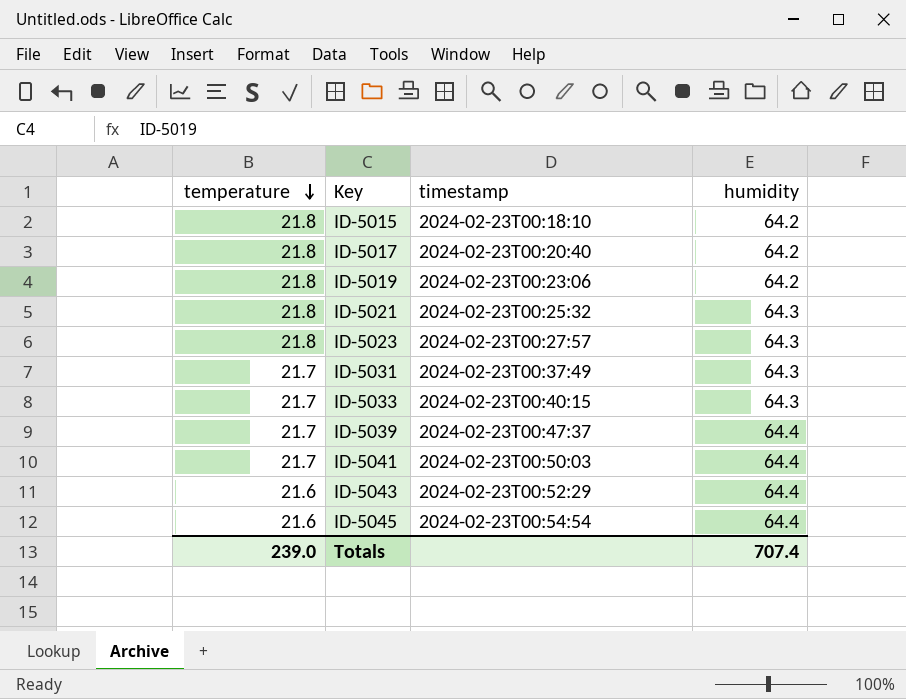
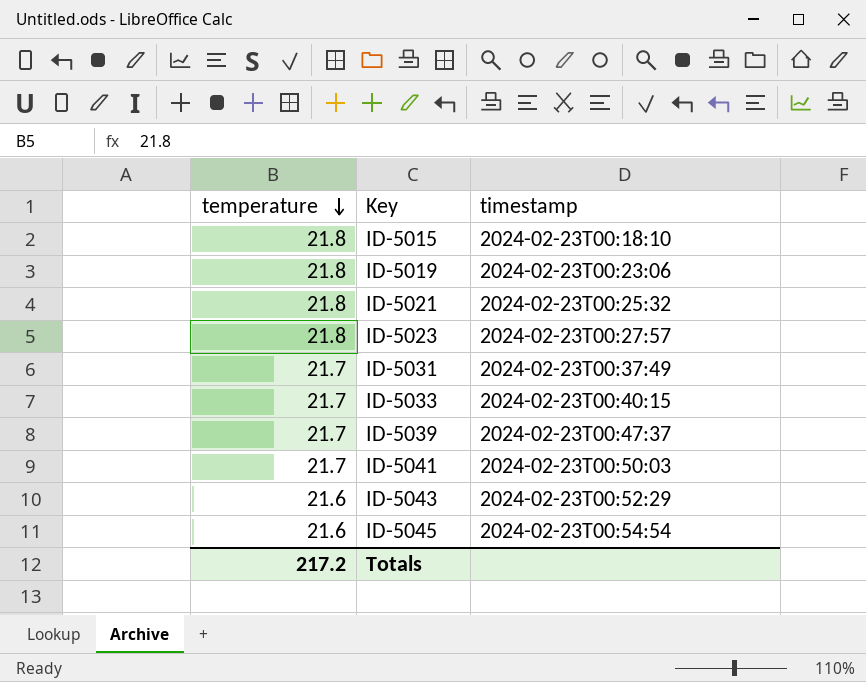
column humidity | position: 4 -> none
row ID-5017: 21.8 | 2024-02-23T00:20:40 | 64.2 -> none
Totals | temperature: 239.0 -> 217.2

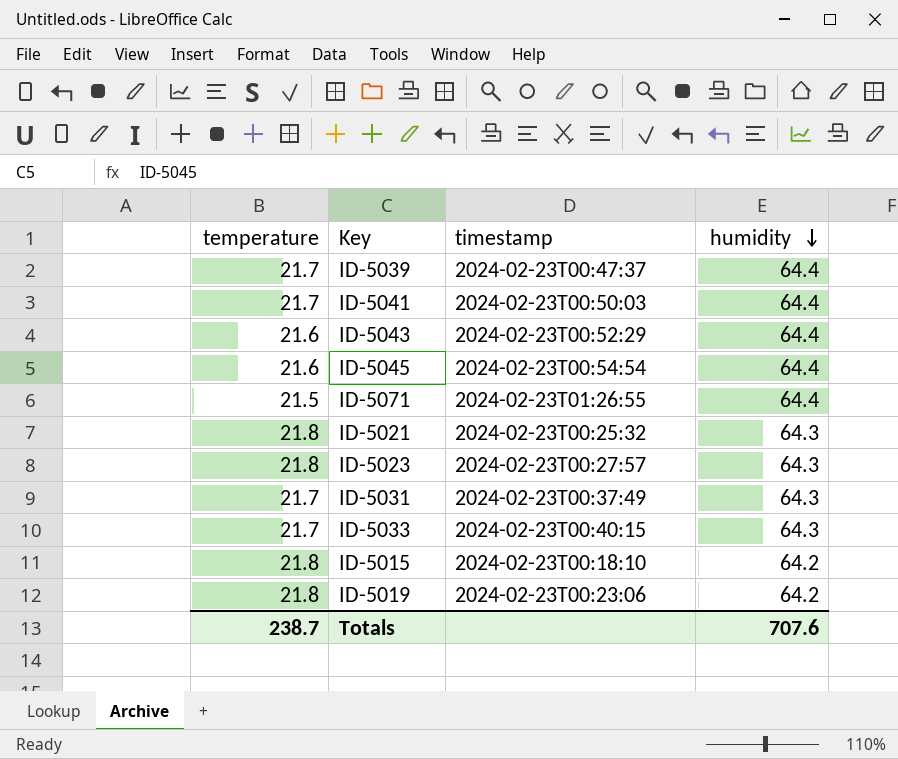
row order: temperature descending -> humidity descending
column humidity | position: none -> 4
row ID-5071: none -> 21.5 | 2024-02-23T01:26:55 | 64.4
Totals | temperature: 217.2 -> 238.7

